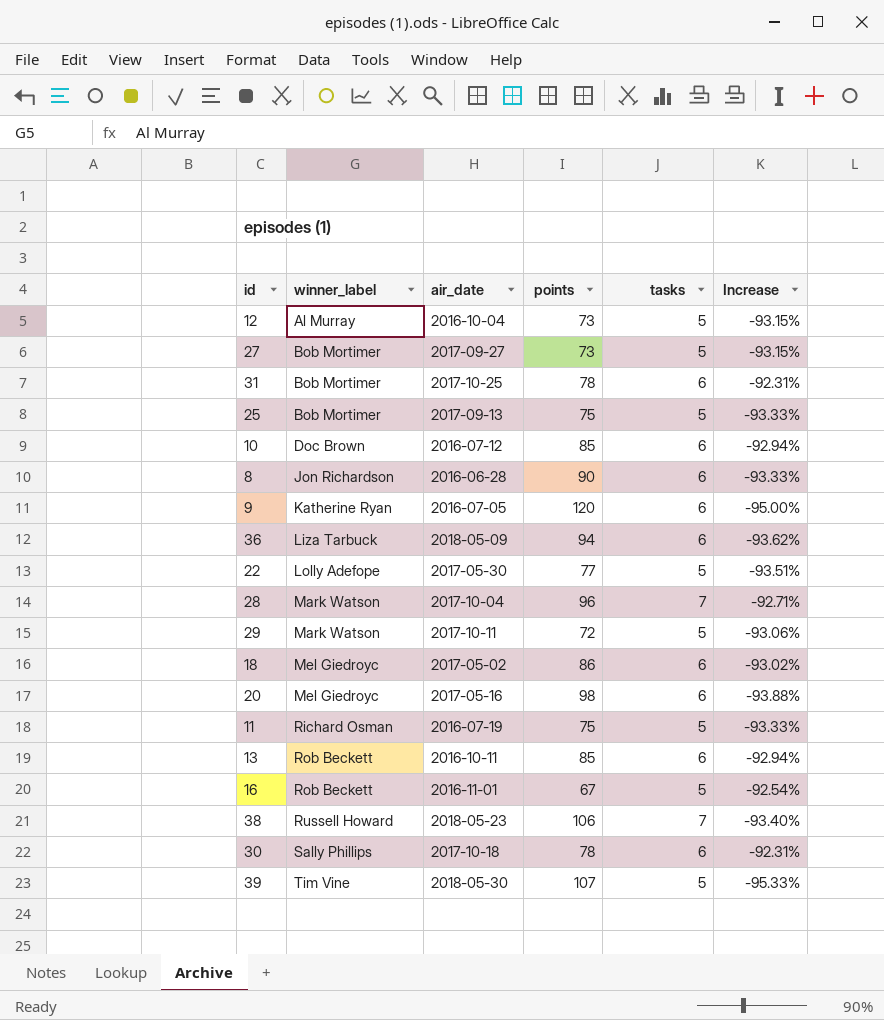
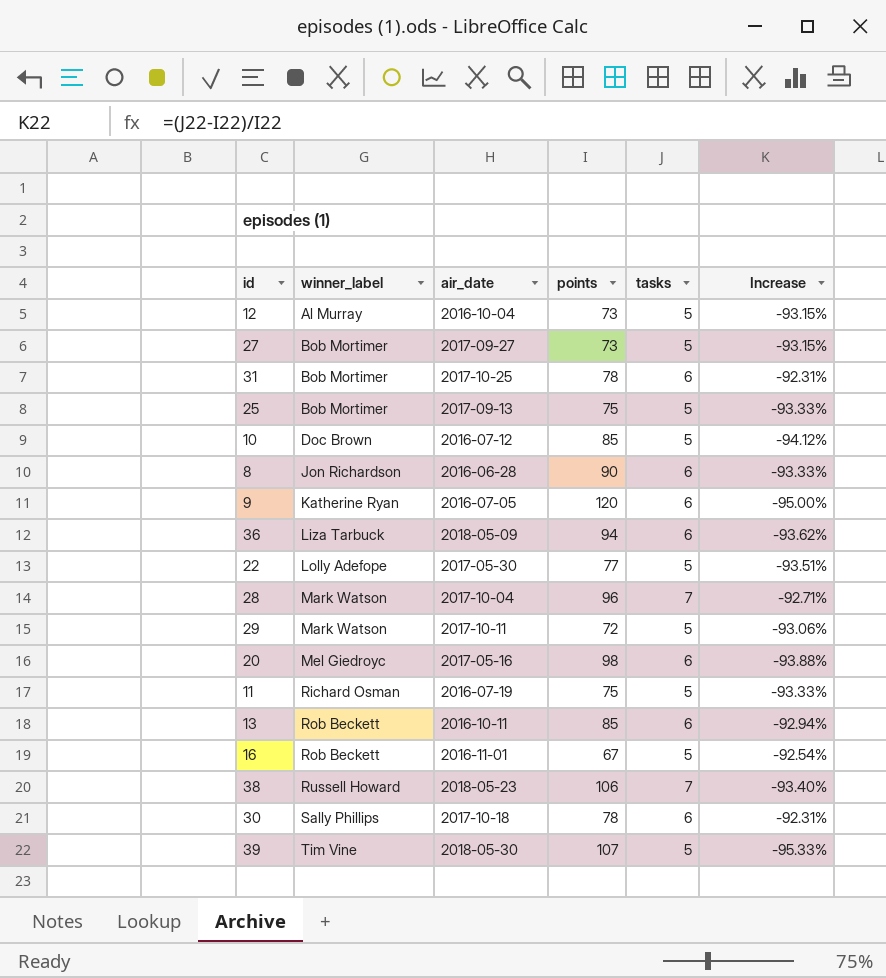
row 18: Mel Giedroyc | 2017-05-02 | 86 | 6 | -93.02% -> none
10 | tasks: 6 -> 5
10 | Increase: -92.94% -> -94.12%

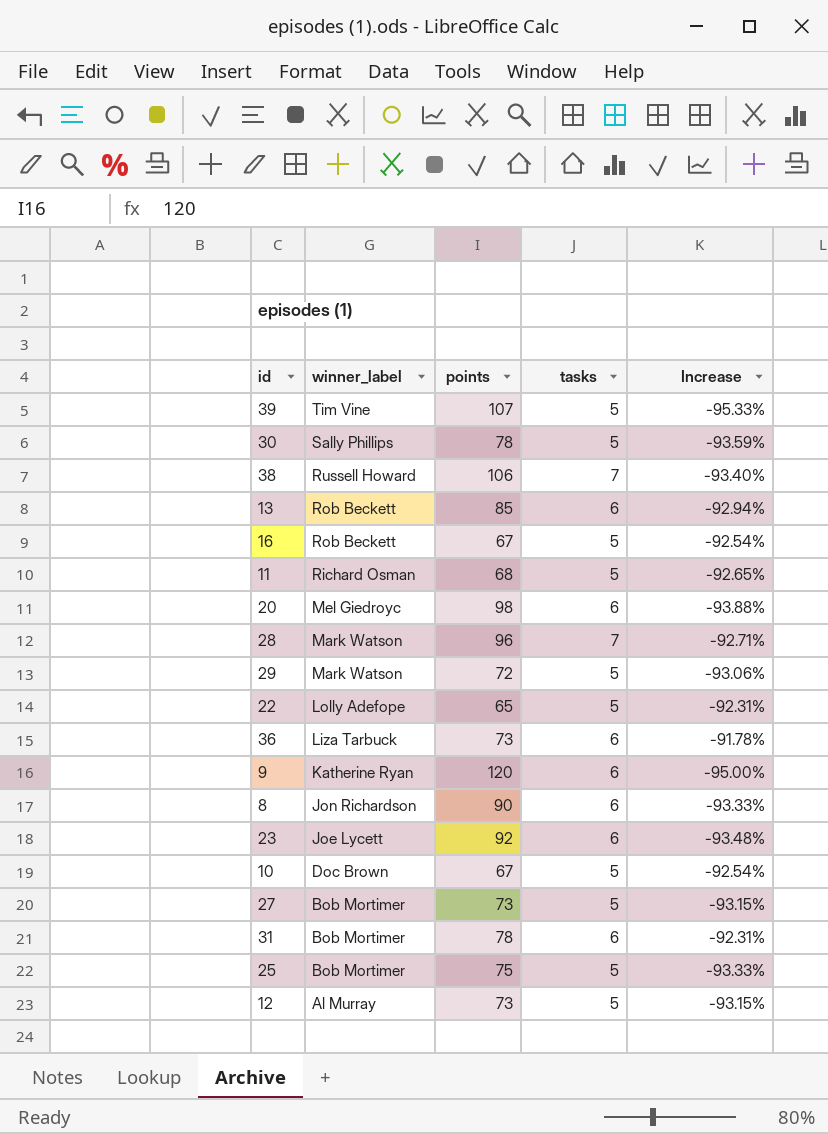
row order: winner_label ascending -> winner_label descending
column air_date | position: 3 -> none
30 | tasks: 6 -> 5
30 | Increase: -92.31% -> -93.59%
11 | points: 75 -> 68
11 | Increase: -93.33% -> -92.65%
22 | points: 77 -> 65
22 | Increase: -93.51% -> -92.31%
36 | points: 94 -> 73
36 | Increase: -93.62% -> -91.78%
row 23: none -> Joe Lycett | 92 | 6 | -93.48%
10 | points: 85 -> 67
10 | Increase: -94.12% -> -92.54%

